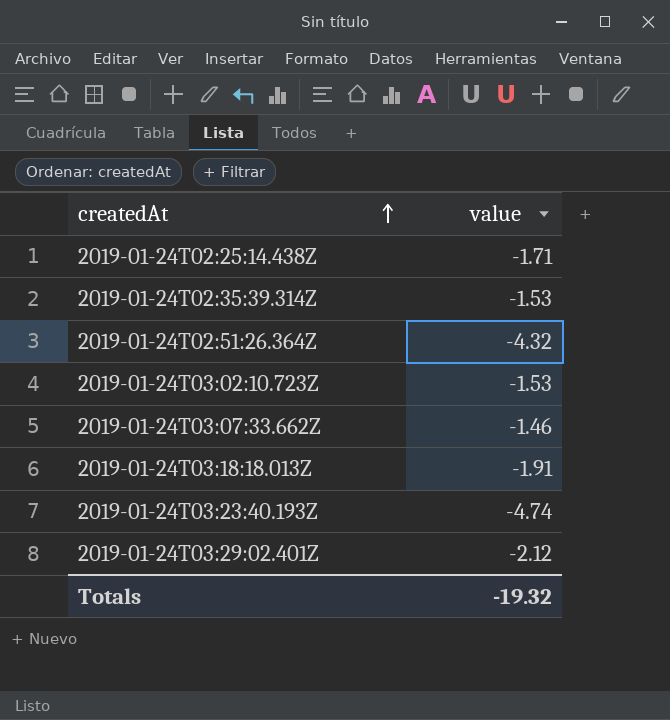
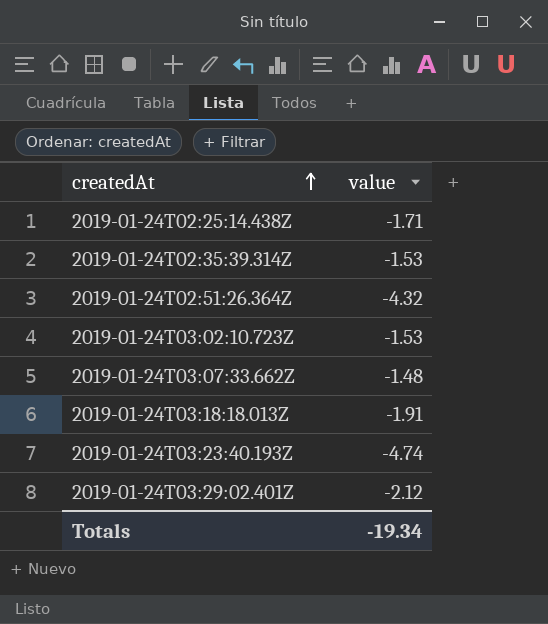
2019-01-24T03:07:33.662Z | value: -1.46 -> -1.48
Totals | value: -19.32 -> -19.34

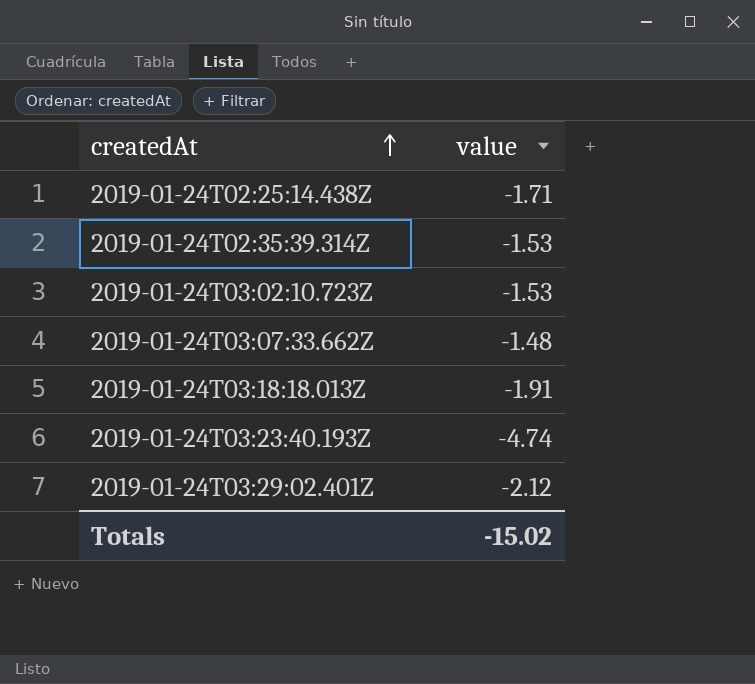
row 2019-01-24T02:51:26.364Z: -4.32 -> none
Totals | value: -19.34 -> -15.02

